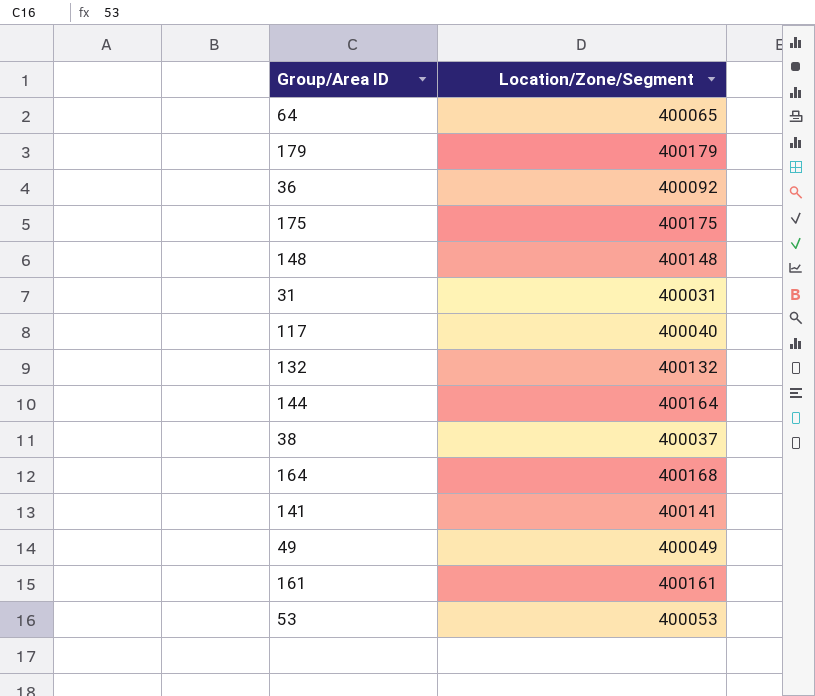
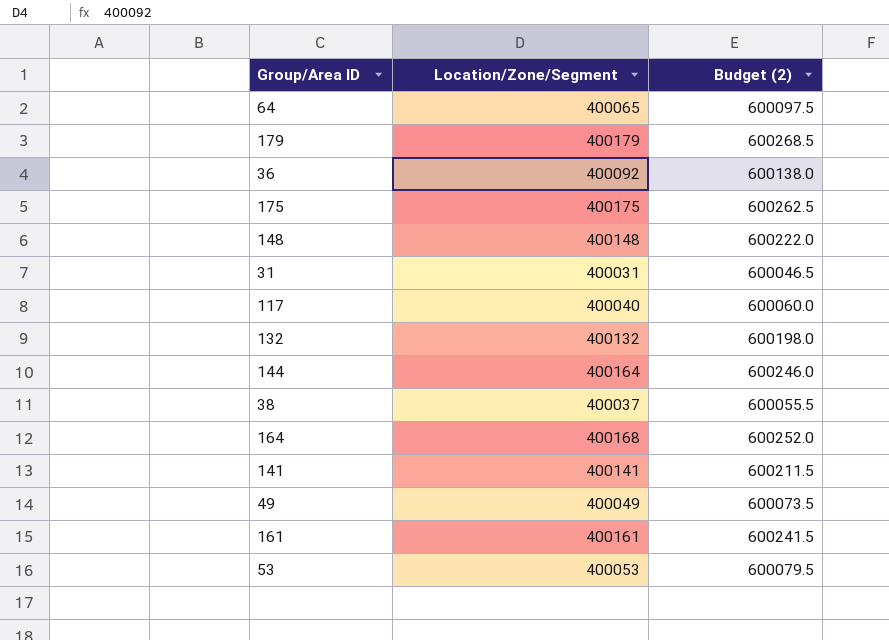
column Budget (2) | formula: none -> [Location/Zone/Segment] * 1.5

